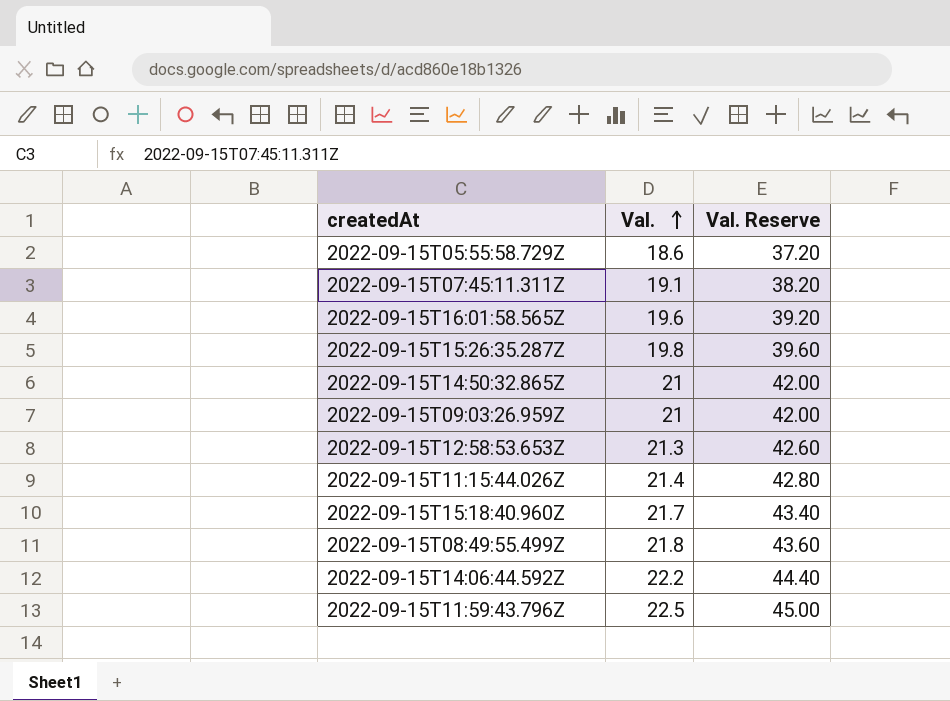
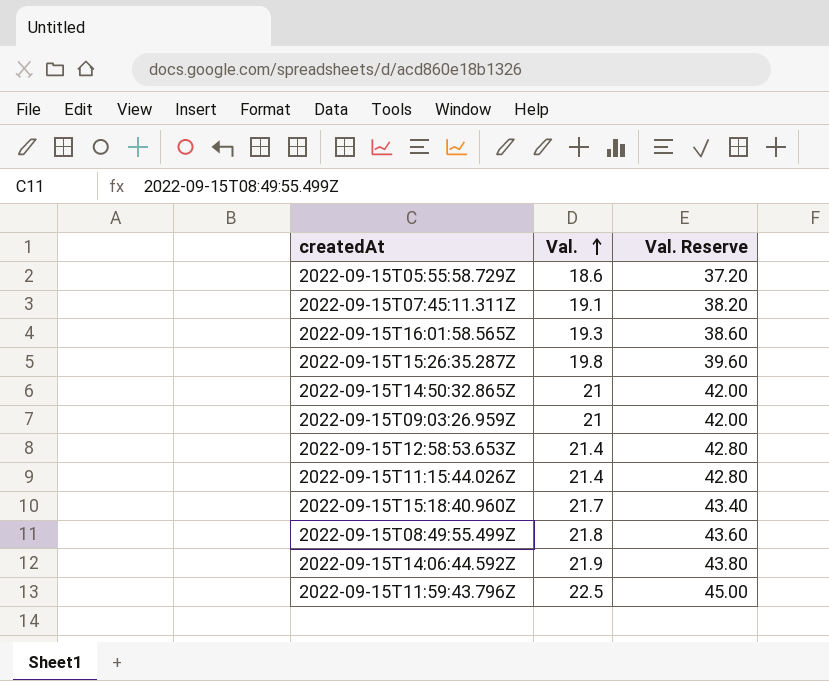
2022-09-15T16:01:58.565Z | Val.: 19.6 -> 19.3
2022-09-15T16:01:58.565Z | Val. Reserve: 39.20 -> 38.60
2022-09-15T12:58:53.653Z | Val.: 21.3 -> 21.4
2022-09-15T12:58:53.653Z | Val. Reserve: 42.60 -> 42.80
2022-09-15T14:06:44.592Z | Val.: 22.2 -> 21.9
2022-09-15T14:06:44.592Z | Val. Reserve: 44.40 -> 43.80

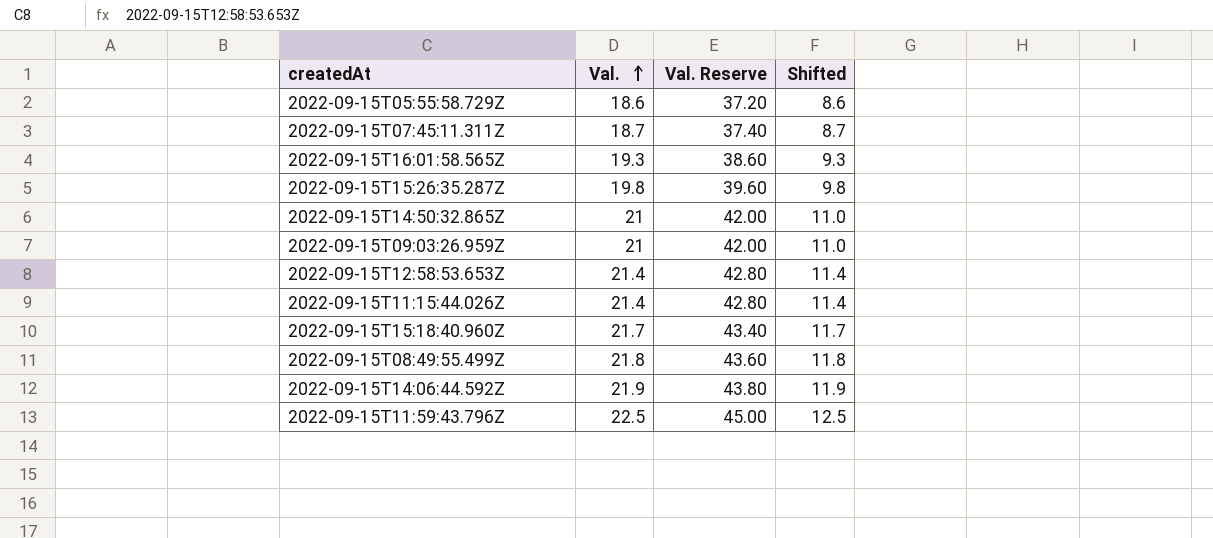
column Shifted | formula: none -> [Val.] - 10
2022-09-15T07:45:11.311Z | Val.: 19.1 -> 18.7
2022-09-15T07:45:11.311Z | Val. Reserve: 38.20 -> 37.40

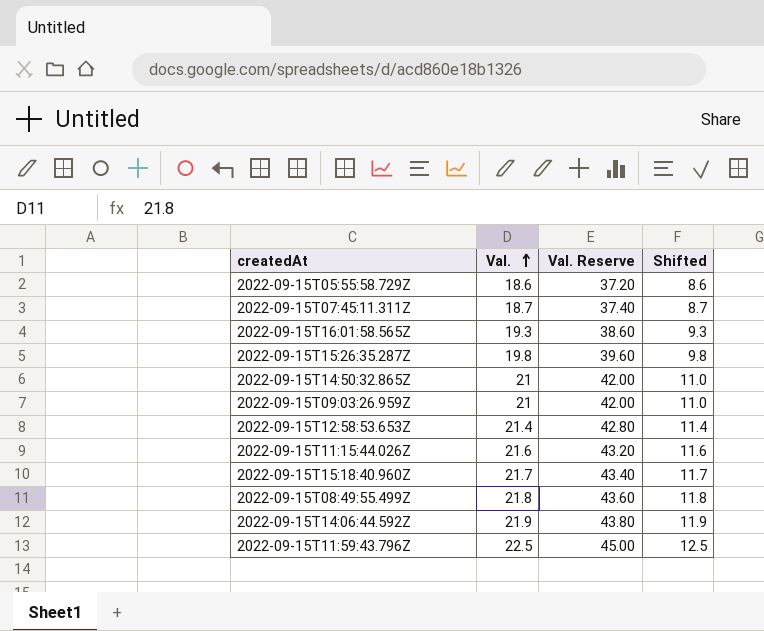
2022-09-15T11:15:44.026Z | Val.: 21.4 -> 21.6
2022-09-15T11:15:44.026Z | Val. Reserve: 42.80 -> 43.20
2022-09-15T11:15:44.026Z | Shifted: 11.4 -> 11.6

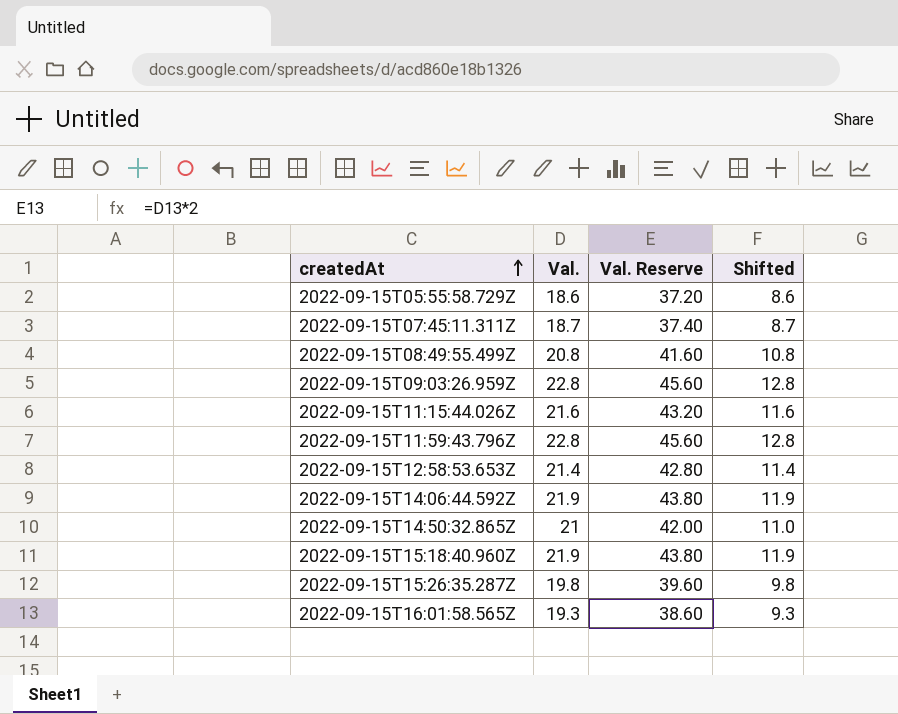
row order: Val. ascending -> createdAt ascending
2022-09-15T08:49:55.499Z | Val.: 21.8 -> 20.8
2022-09-15T08:49:55.499Z | Val. Reserve: 43.60 -> 41.60
2022-09-15T08:49:55.499Z | Shifted: 11.8 -> 10.8
2022-09-15T09:03:26.959Z | Val.: 21 -> 22.8
2022-09-15T09:03:26.959Z | Val. Reserve: 42.00 -> 45.60
2022-09-15T09:03:26.959Z | Shifted: 11.0 -> 12.8
2022-09-15T11:59:43.796Z | Val.: 22.5 -> 22.8
2022-09-15T11:59:43.796Z | Val. Reserve: 45.00 -> 45.60
2022-09-15T11:59:43.796Z | Shifted: 12.5 -> 12.8
2022-09-15T15:18:40.960Z | Val.: 21.7 -> 21.9
2022-09-15T15:18:40.960Z | Val. Reserve: 43.40 -> 43.80
2022-09-15T15:18:40.960Z | Shifted: 11.7 -> 11.9

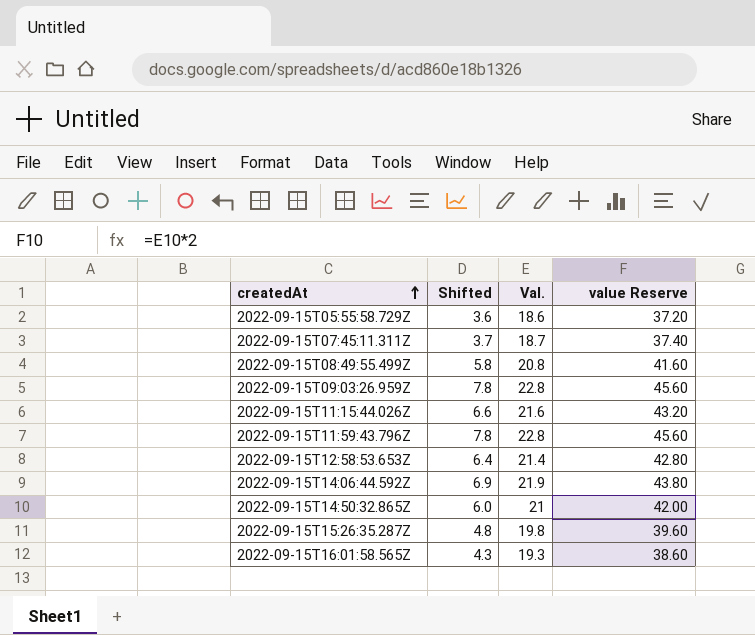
column Shifted | formula: [Val.] - 10 -> [Val.] - 15
column Shifted | position: 4 -> 2
column name: Val. Reserve -> value Reserve
row 2022-09-15T15:18:40.960Z: 21.9 | 43.80 | 11.9 -> none

